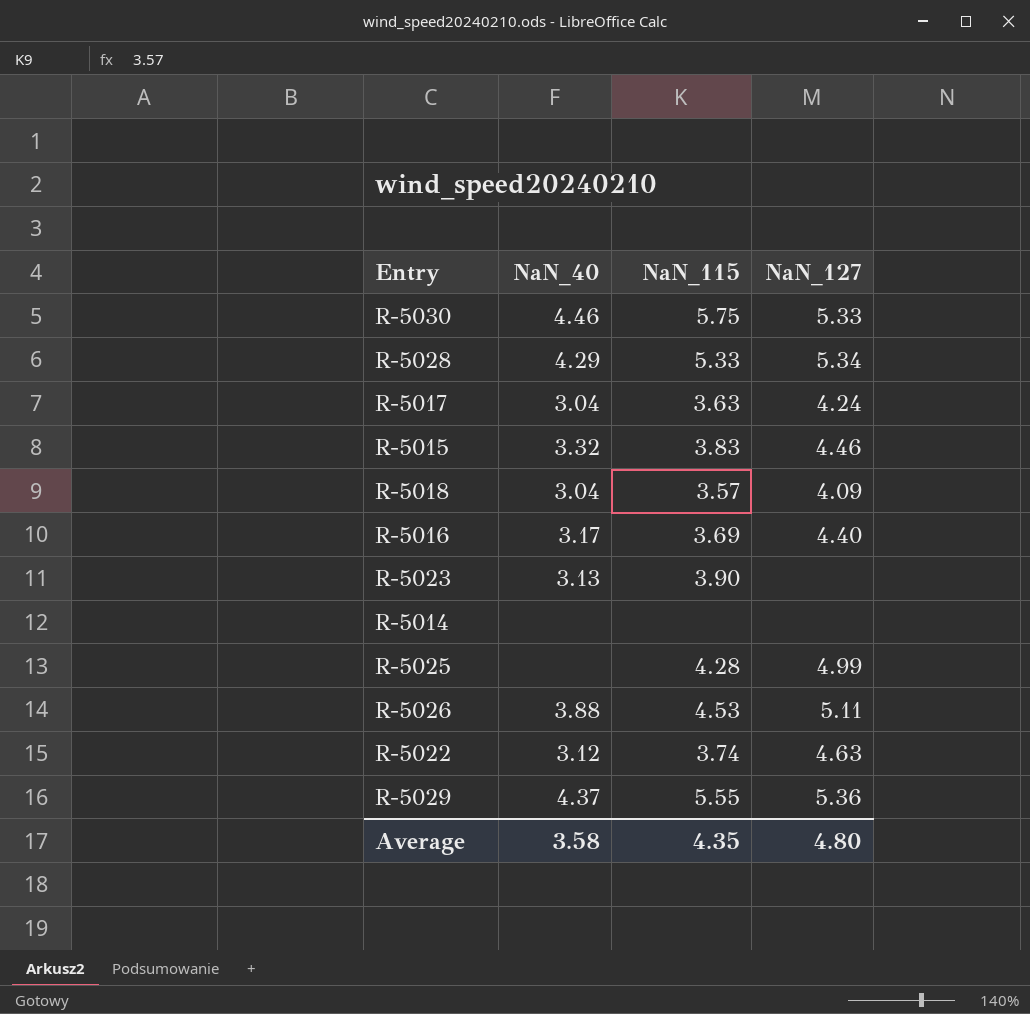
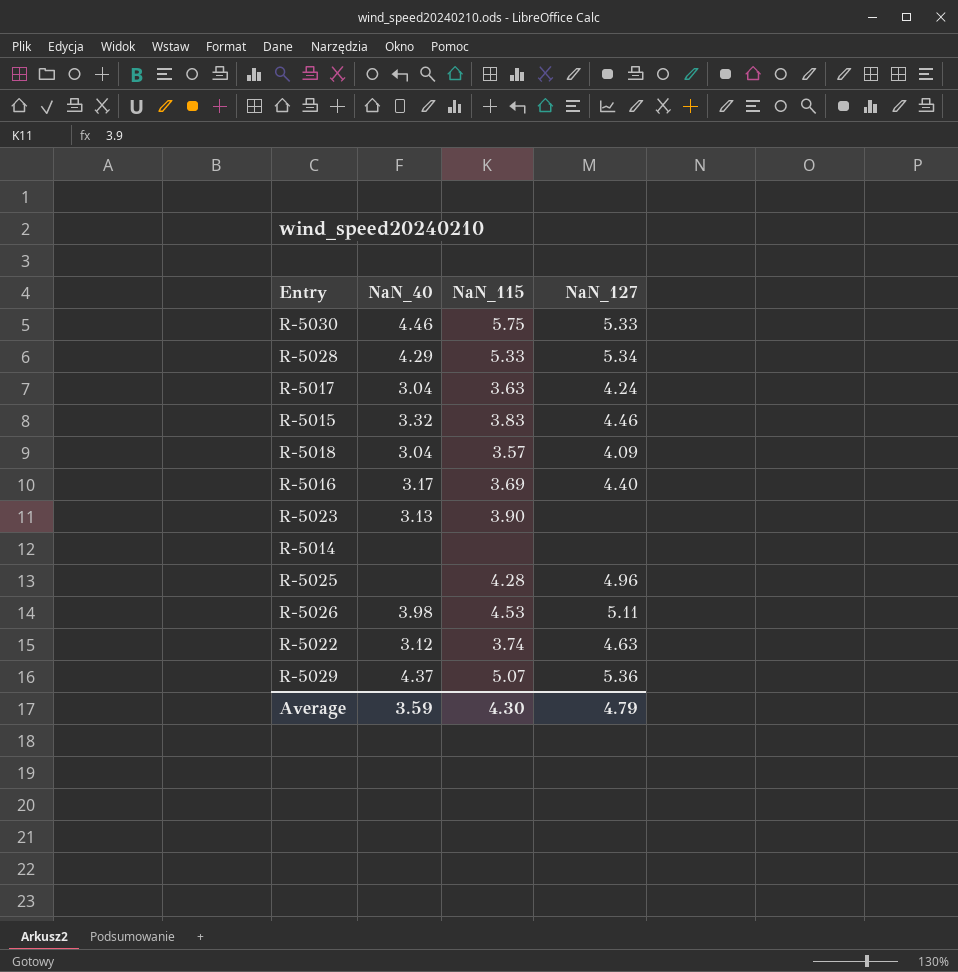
R-5025 | NaN_127: 4.99 -> 4.96
R-5026 | NaN_40: 3.88 -> 3.98
R-5029 | NaN_115: 5.55 -> 5.07
Average | NaN_40: 3.58 -> 3.59
Average | NaN_115: 4.35 -> 4.30
Average | NaN_127: 4.80 -> 4.79

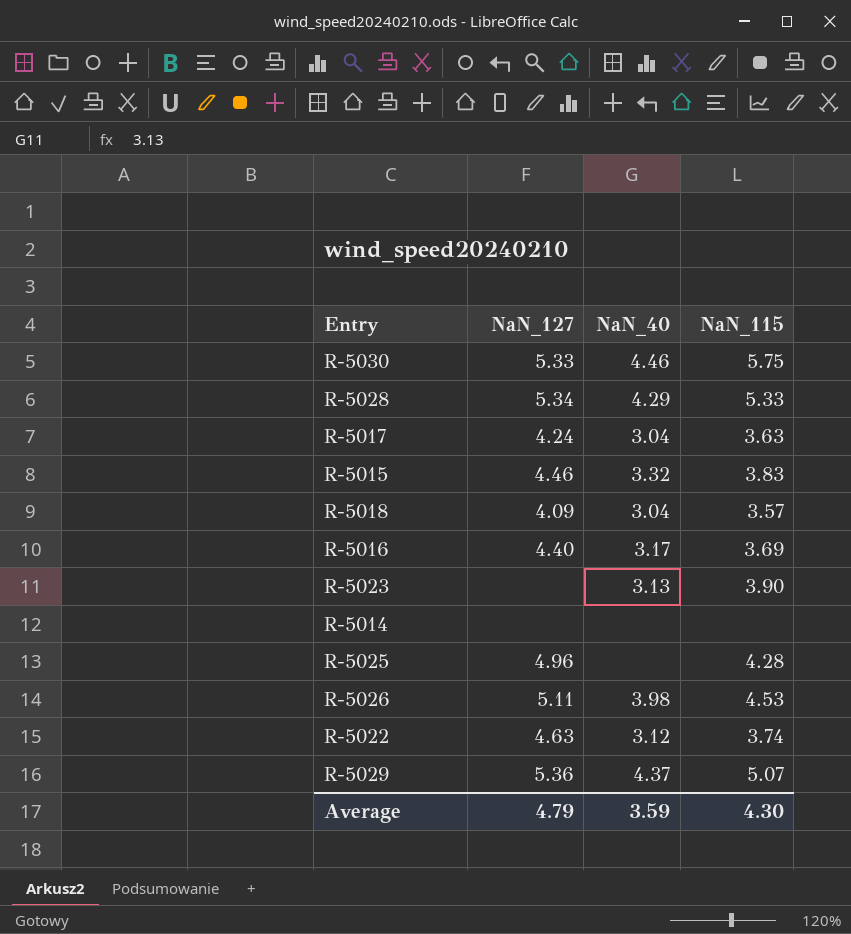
column NaN_127 | position: 4 -> 2

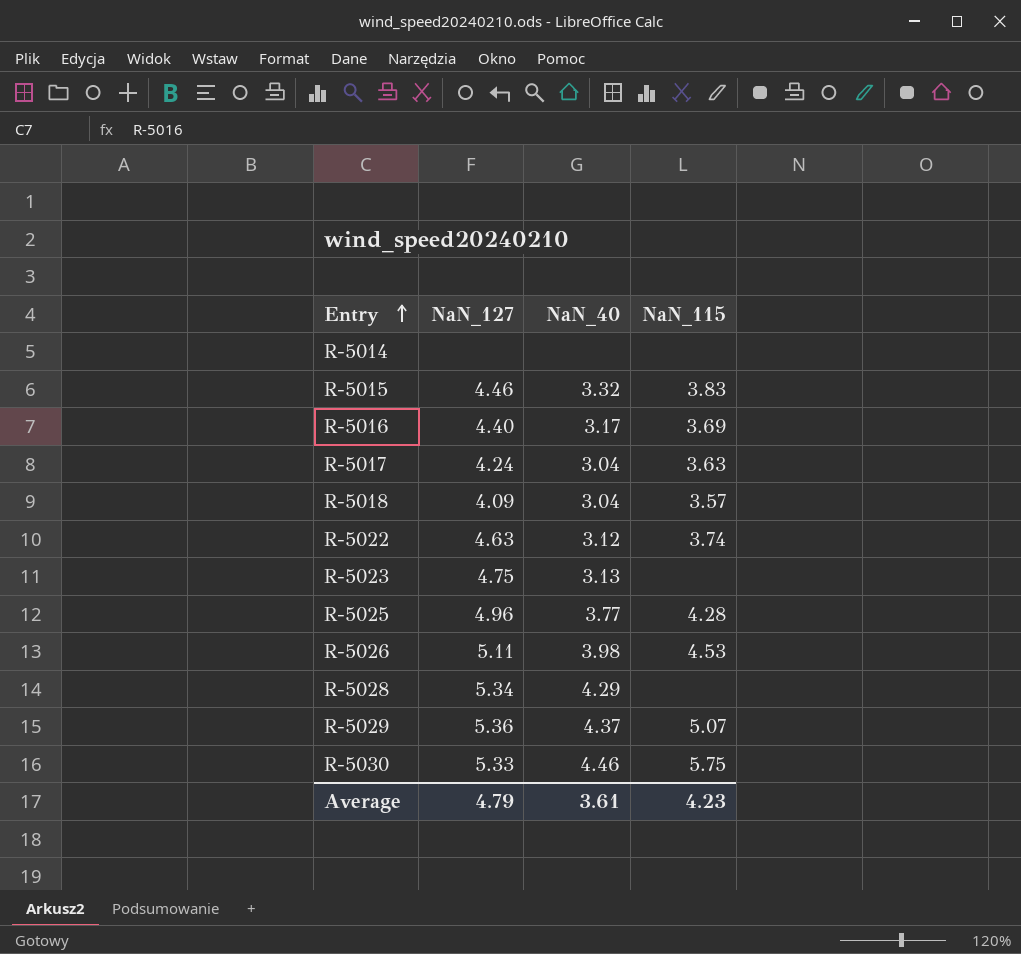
row order: none -> Entry ascending
R-5023 | NaN_127: none -> 4.75
R-5023 | NaN_115: 3.90 -> none
R-5025 | NaN_40: none -> 3.77
R-5028 | NaN_115: 5.33 -> none
Average | NaN_40: 3.59 -> 3.61
Average | NaN_115: 4.30 -> 4.23

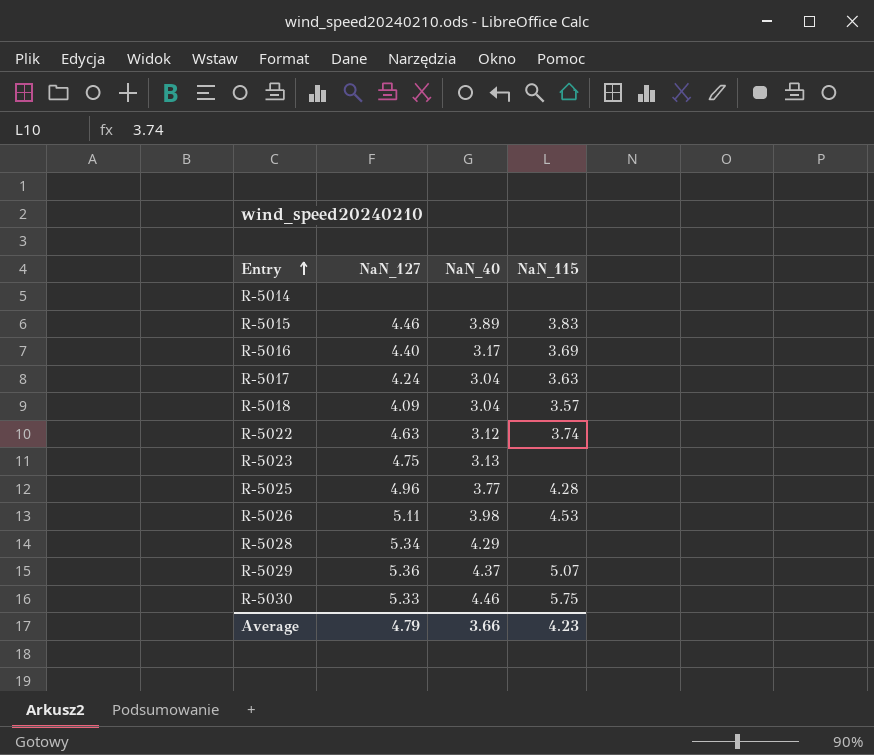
R-5015 | NaN_40: 3.32 -> 3.89
Average | NaN_40: 3.61 -> 3.66

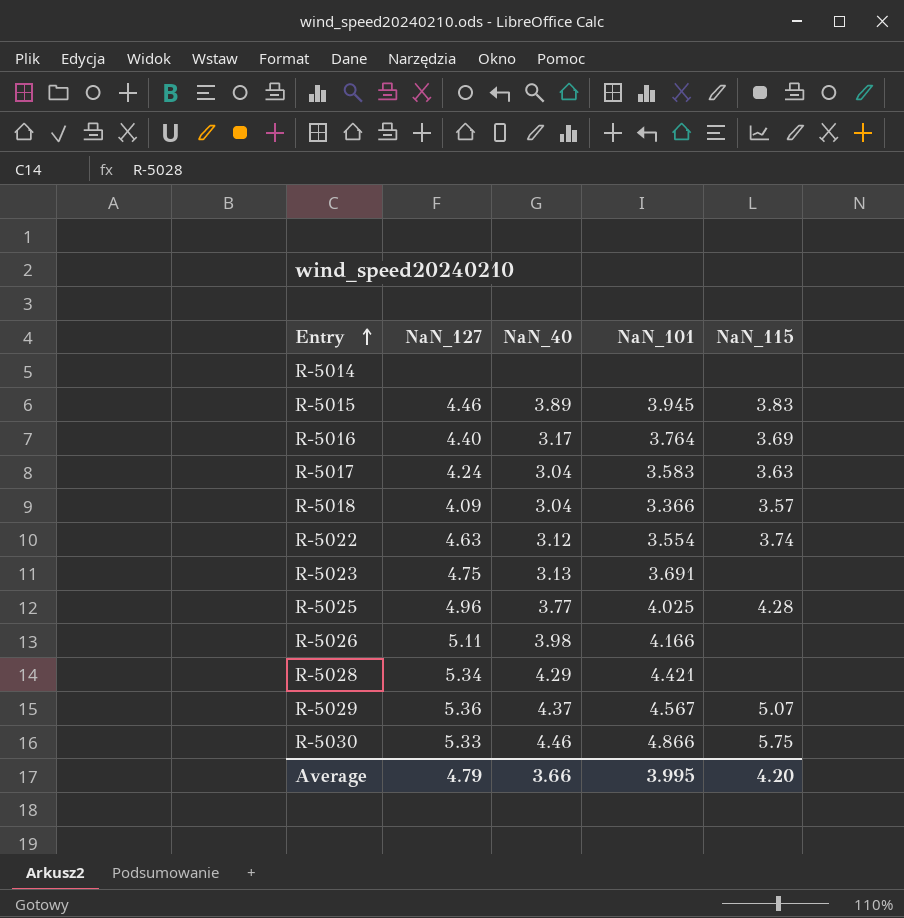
column NaN_101 | position: none -> 4
R-5026 | NaN_115: 4.53 -> none
Average | NaN_115: 4.23 -> 4.20

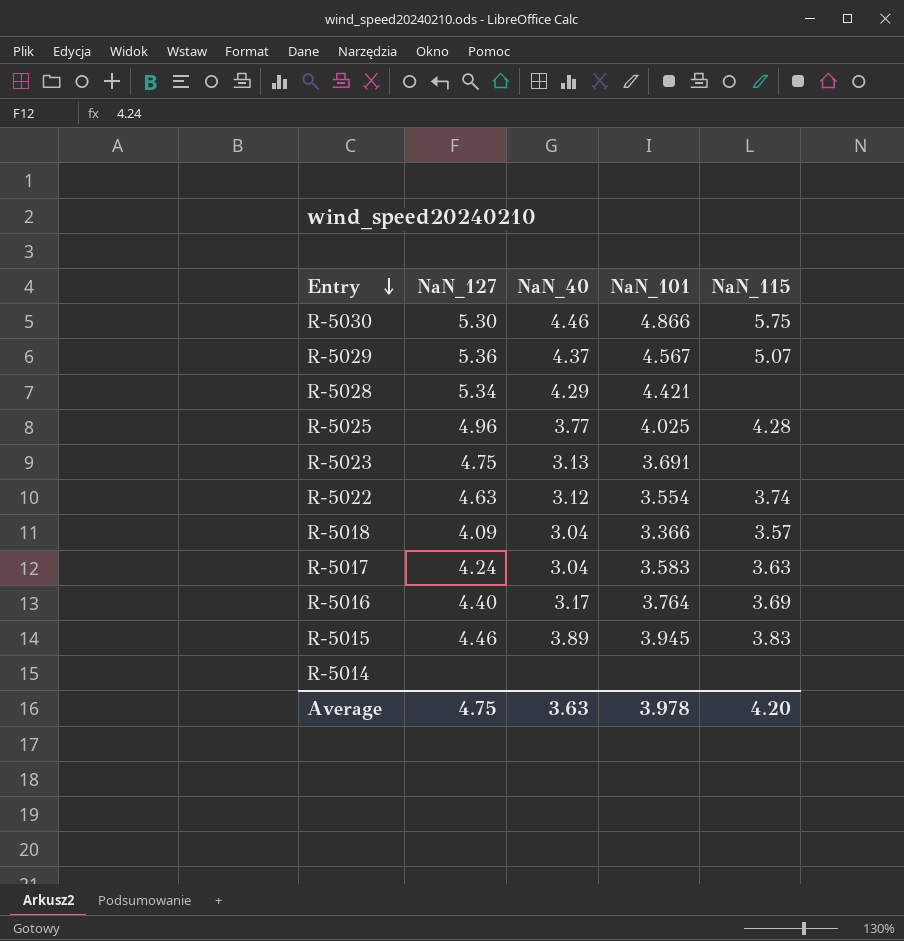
row order: Entry ascending -> Entry descending
row R-5026: 5.11 | 3.98 | 4.166 | none -> none
R-5030 | NaN_127: 5.33 -> 5.30
Average | NaN_127: 4.79 -> 4.75
Average | NaN_40: 3.66 -> 3.63
Average | NaN_101: 3.995 -> 3.978

